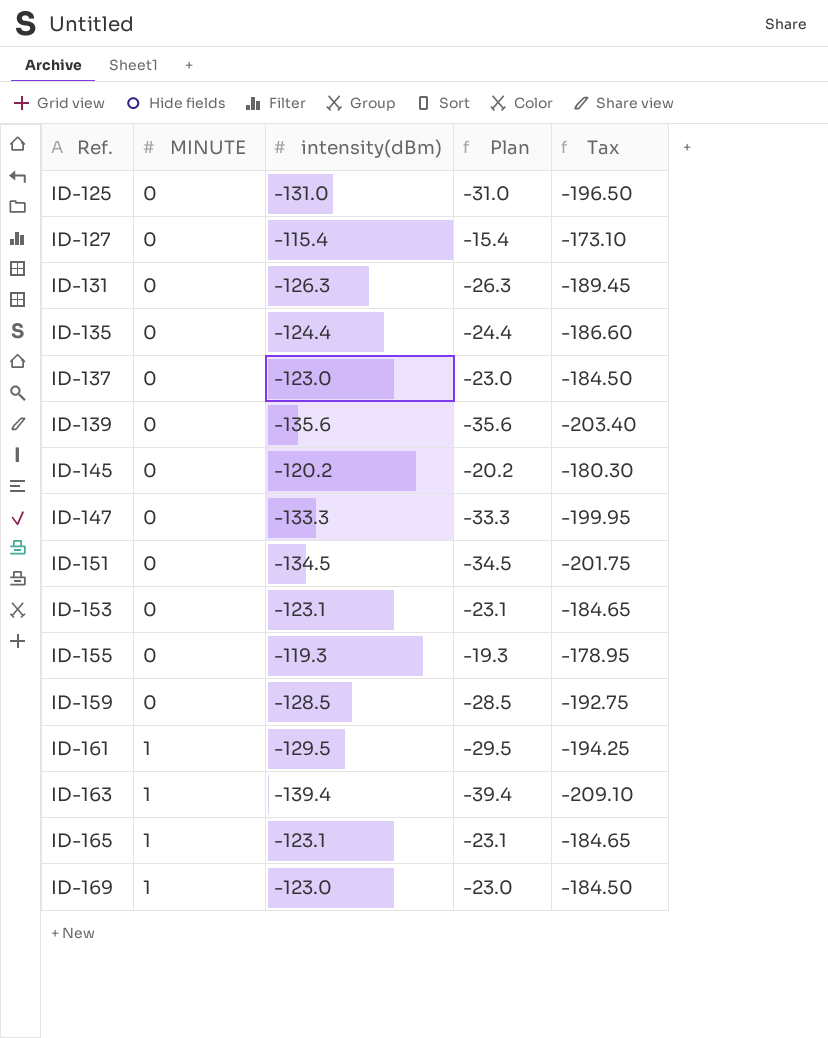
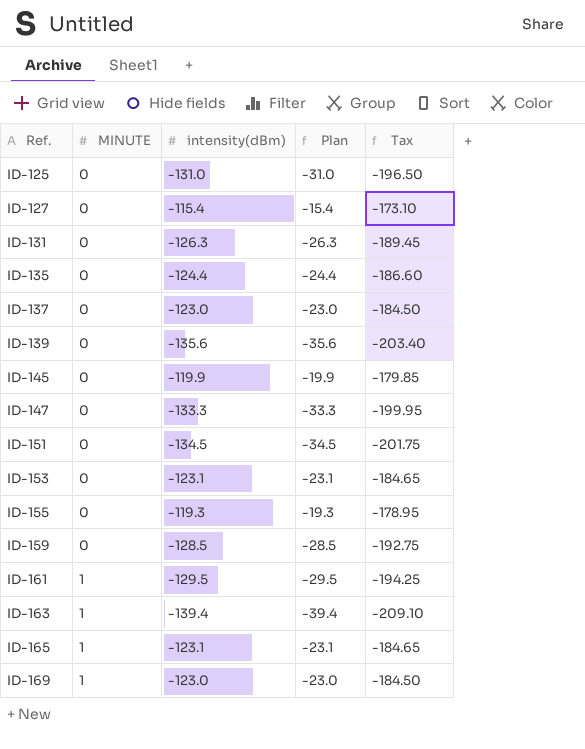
ID-145 | intensity(dBm): -120.2 -> -119.9
ID-145 | Plan: -20.2 -> -19.9
ID-145 | Tax: -180.30 -> -179.85

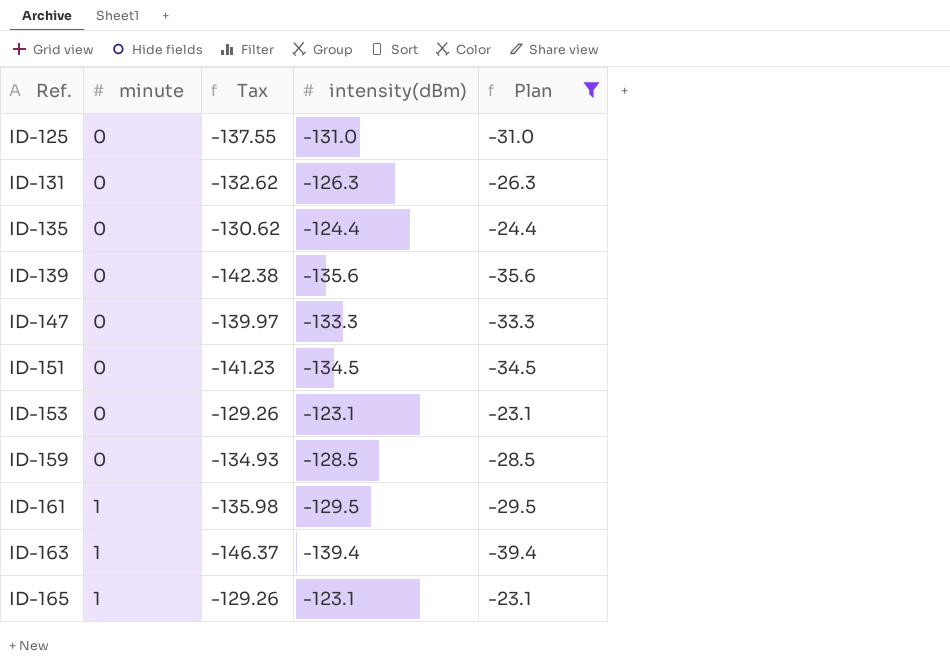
filter: none -> Plan <= -23.1
column name: MINUTE -> minute
column Tax | formula: [intensity(dBm)] * 1.5 -> [intensity(dBm)] * 1.05
column Tax | position: 5 -> 3

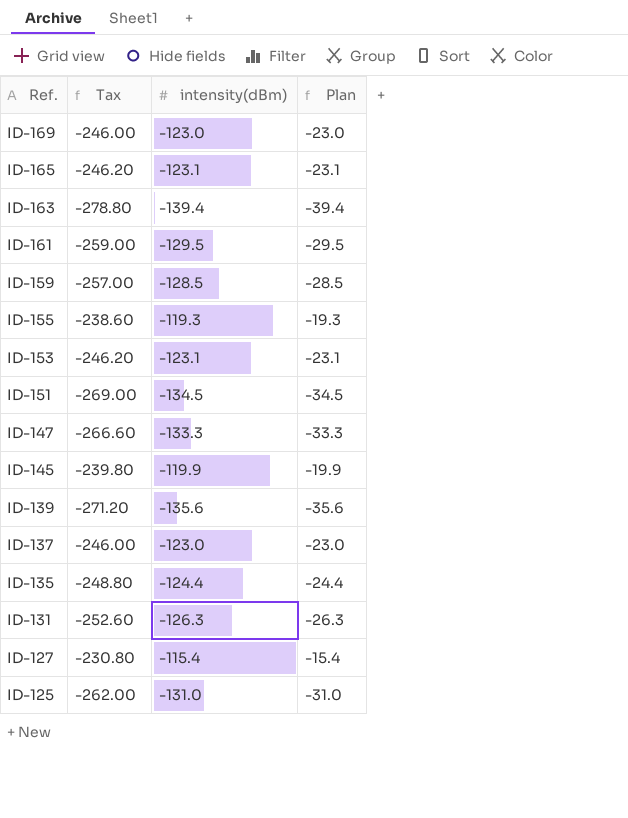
filter: Plan <= -23.1 -> none
row order: Ref. ascending -> Ref. descending
column minute | position: 2 -> none
column Tax | formula: [intensity(dBm)] * 1.05 -> [intensity(dBm)] * 2

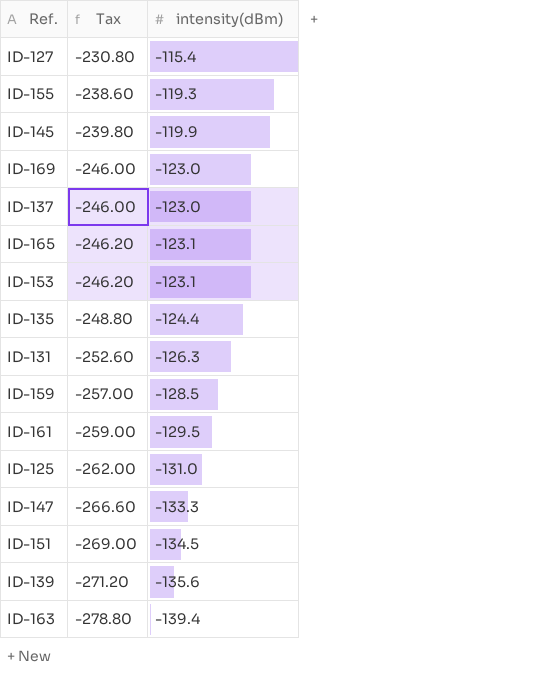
row order: Ref. descending -> Tax descending
column Plan | formula: [intensity(dBm)] + 100 -> none

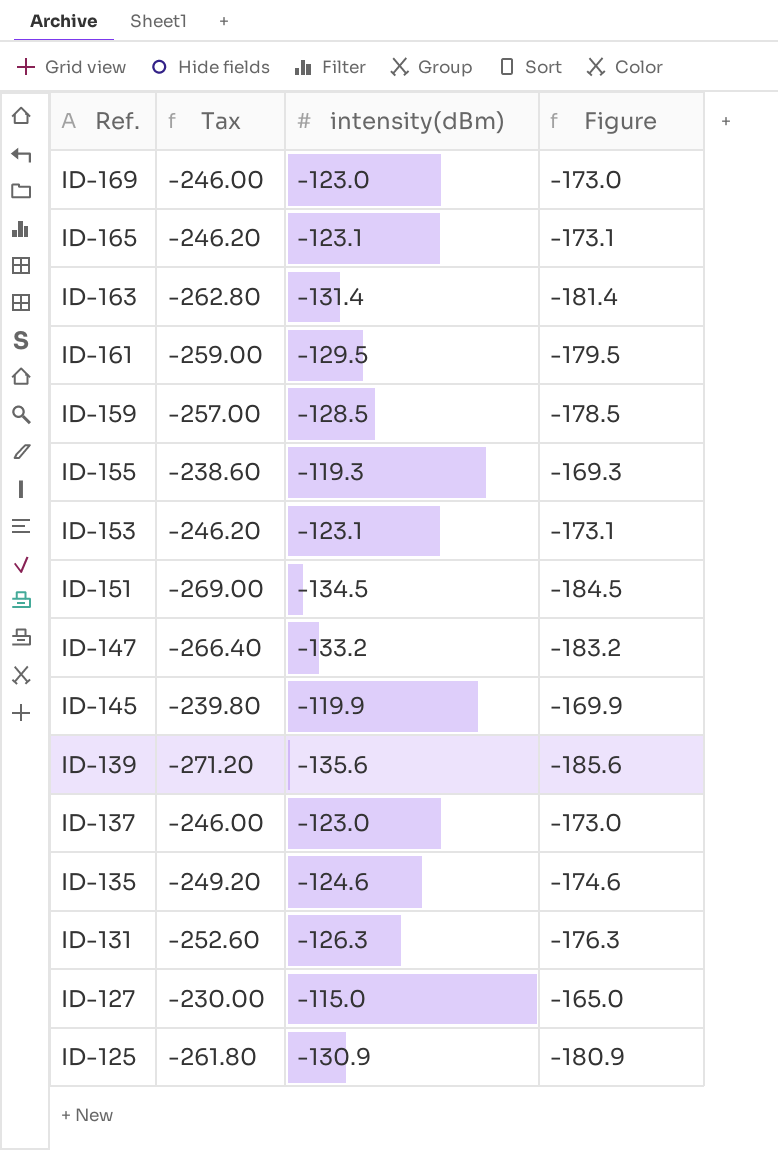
row order: Tax descending -> Ref. descending
column Figure | formula: none -> [intensity(dBm)] - 50
ID-163 | Tax: -278.80 -> -262.80
ID-163 | intensity(dBm): -139.4 -> -131.4
ID-147 | Tax: -266.60 -> -266.40
ID-147 | intensity(dBm): -133.3 -> -133.2
ID-135 | Tax: -248.80 -> -249.20
ID-135 | intensity(dBm): -124.4 -> -124.6
ID-127 | Tax: -230.80 -> -230.00
ID-127 | intensity(dBm): -115.4 -> -115.0
ID-125 | Tax: -262.00 -> -261.80
ID-125 | intensity(dBm): -131.0 -> -130.9

